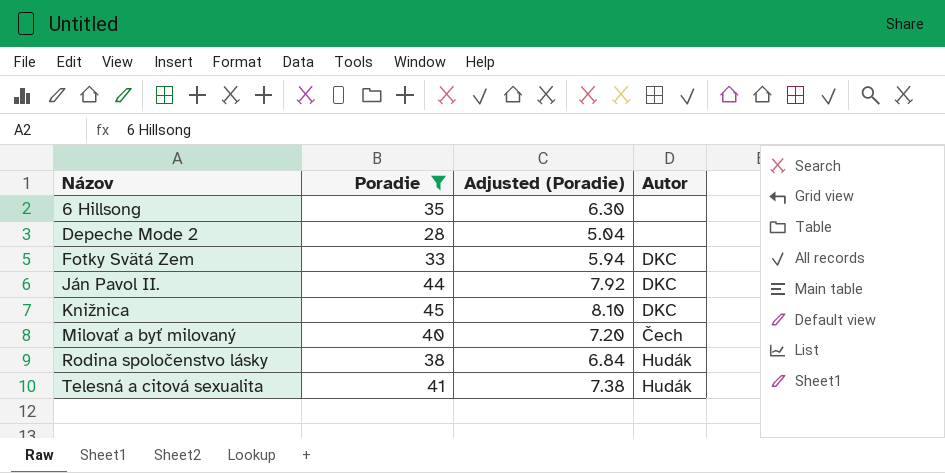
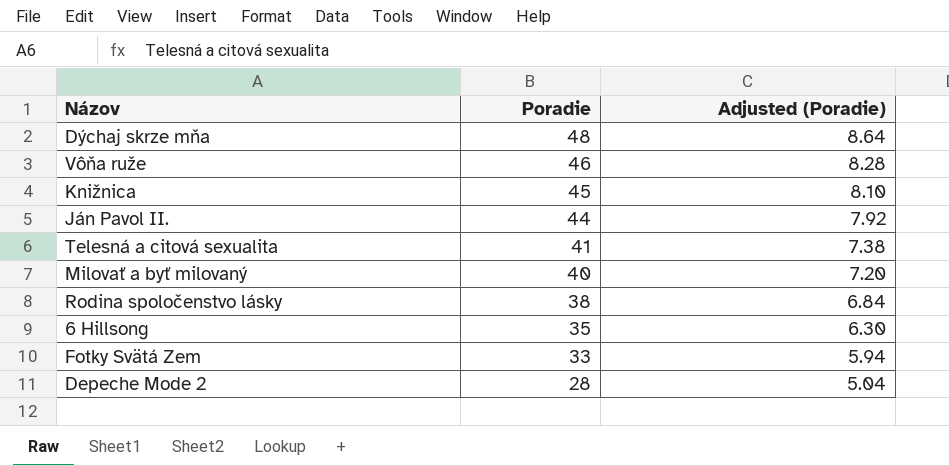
filter: Poradie <= 45 -> none
row order: Názov ascending -> Poradie descending
column Autor | position: 4 -> none

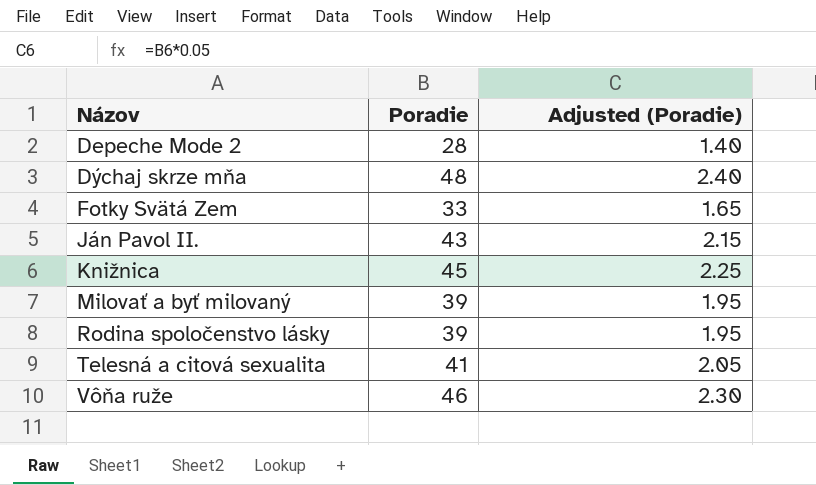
row order: Poradie descending -> Názov ascending
column Adjusted (Poradie) | formula: [Poradie] * 0.18 -> [Poradie] * 0.05
row 6 Hillsong: 35 | 6.30 -> none
Ján Pavol II. | Poradie: 44 -> 43
Milovať a byť milovaný | Poradie: 40 -> 39
Rodina spoločenstvo lásky | Poradie: 38 -> 39

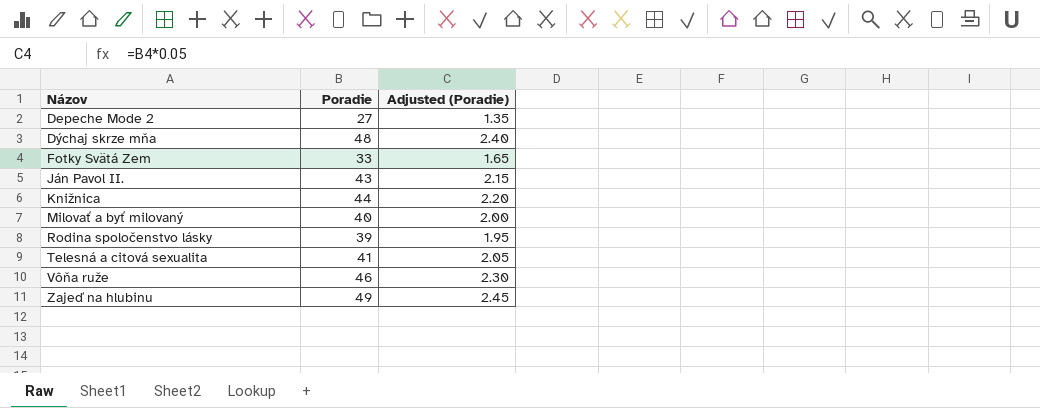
Depeche Mode 2 | Poradie: 28 -> 27
Depeche Mode 2 | Adjusted (Poradie): 1.40 -> 1.35
Knižnica | Poradie: 45 -> 44
Knižnica | Adjusted (Poradie): 2.25 -> 2.20
Milovať a byť milovaný | Poradie: 39 -> 40
Milovať a byť milovaný | Adjusted (Poradie): 1.95 -> 2.00
row Zajeď na hlubinu: none -> 49 | 2.45

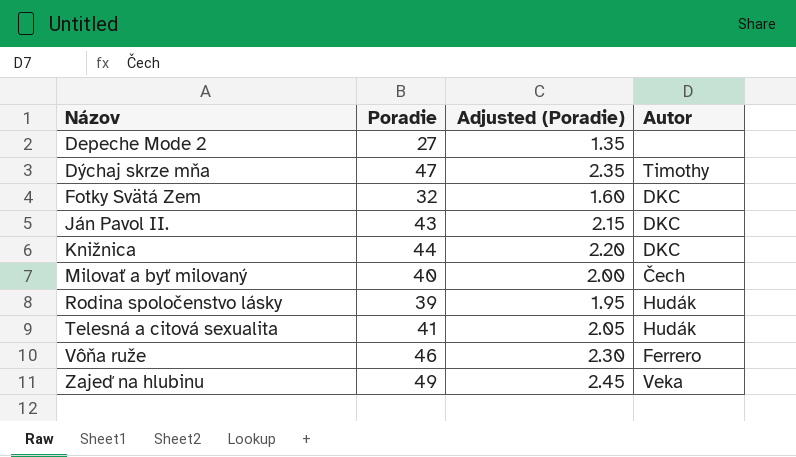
column Autor | position: none -> 4
Dýchaj skrze mňa | Poradie: 48 -> 47
Dýchaj skrze mňa | Adjusted (Poradie): 2.40 -> 2.35
Fotky Svätá Zem | Poradie: 33 -> 32
Fotky Svätá Zem | Adjusted (Poradie): 1.65 -> 1.60

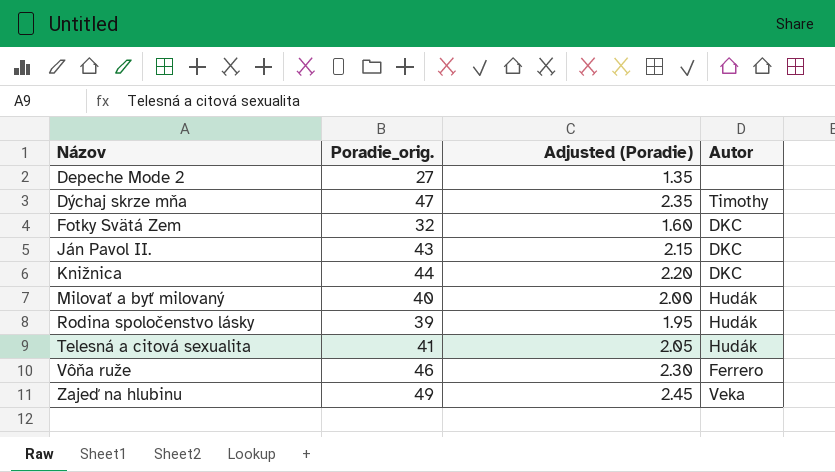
column name: Poradie -> Poradie_orig.
Milovať a byť milovaný | Autor: Čech -> Hudák

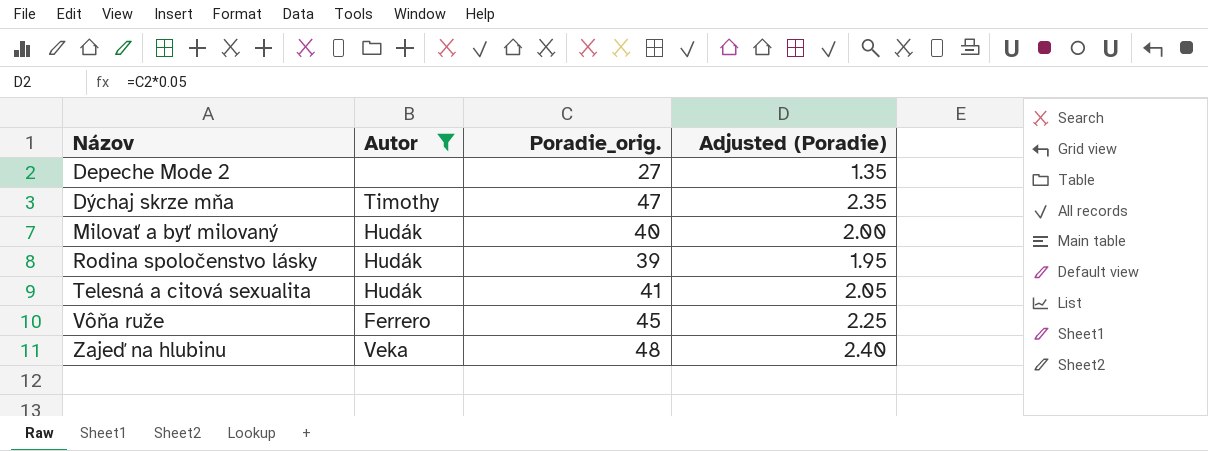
filter: none -> Autor != DKC
column Autor | position: 4 -> 2
Vôňa ruže | Poradie_orig.: 46 -> 45
Vôňa ruže | Adjusted (Poradie): 2.30 -> 2.25
Zajeď na hlubinu | Poradie_orig.: 49 -> 48
Zajeď na hlubinu | Adjusted (Poradie): 2.45 -> 2.40

